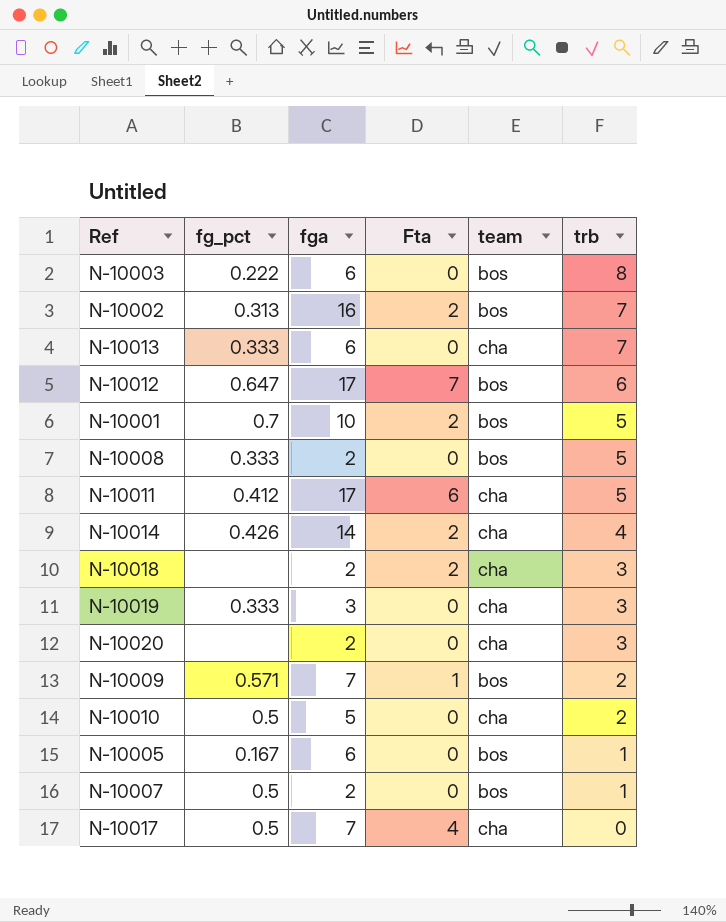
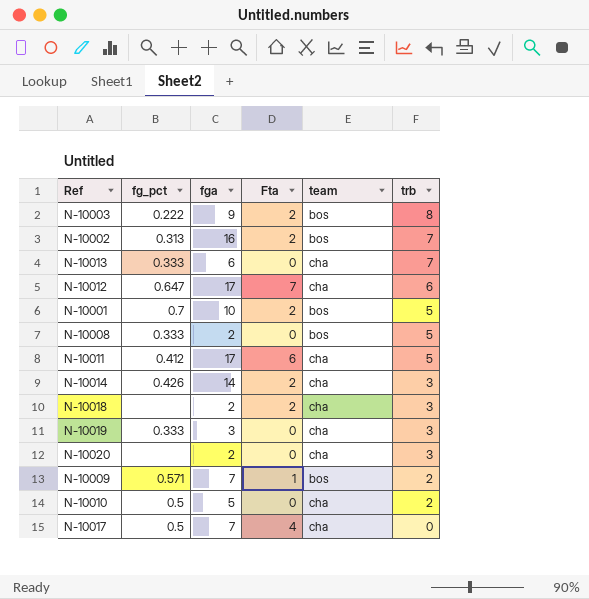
row N-10005: 0.167 | 6 | 0 | bos | 1 -> none
row N-10007: 0.5 | 2 | 0 | bos | 1 -> none
N-10003 | fga: 6 -> 9
N-10003 | Fta: 0 -> 2
N-10012 | team: bos -> cha
N-10014 | trb: 4 -> 3

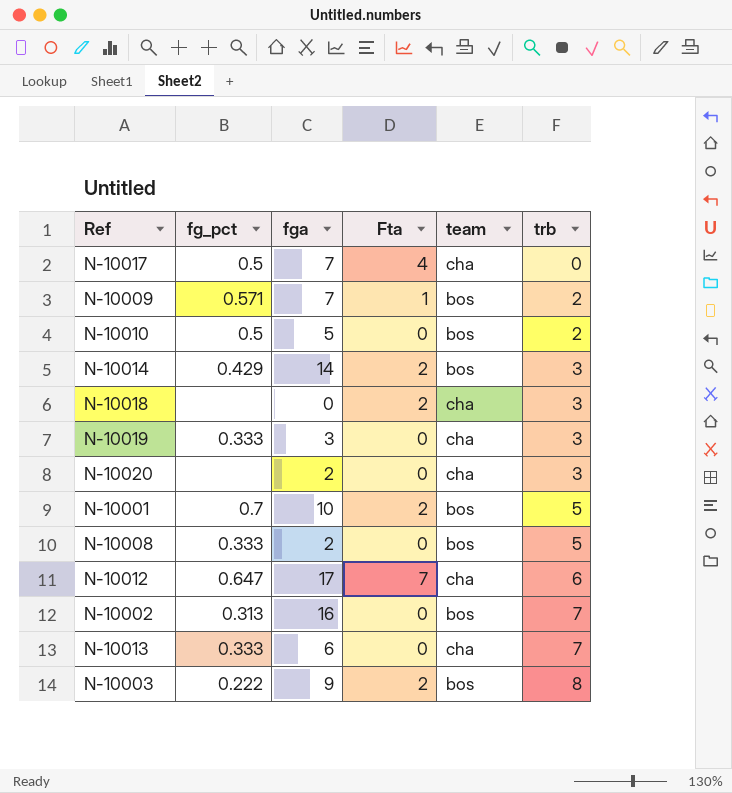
row order: trb descending -> trb ascending
row N-10011: 0.412 | 17 | 6 | cha | 5 -> none
N-10010 | team: cha -> bos
N-10014 | fg_pct: 0.426 -> 0.429
N-10014 | team: cha -> bos
N-10018 | fga: 2 -> 0
N-10002 | Fta: 2 -> 0

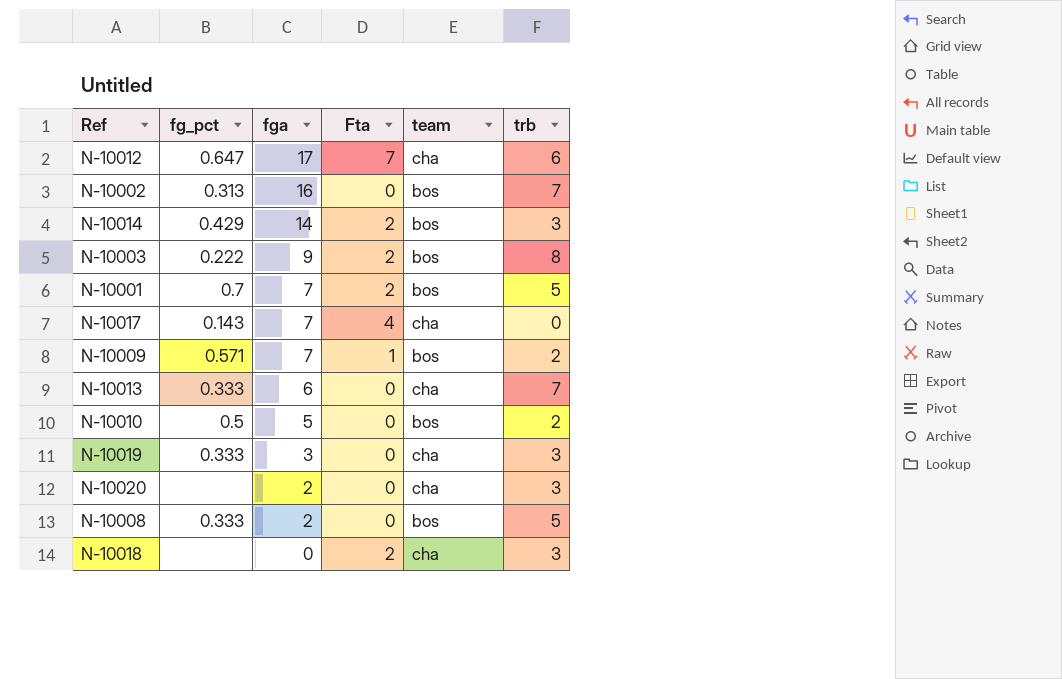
row order: trb ascending -> fga descending
N-10001 | fga: 10 -> 7
N-10017 | fg_pct: 0.5 -> 0.143

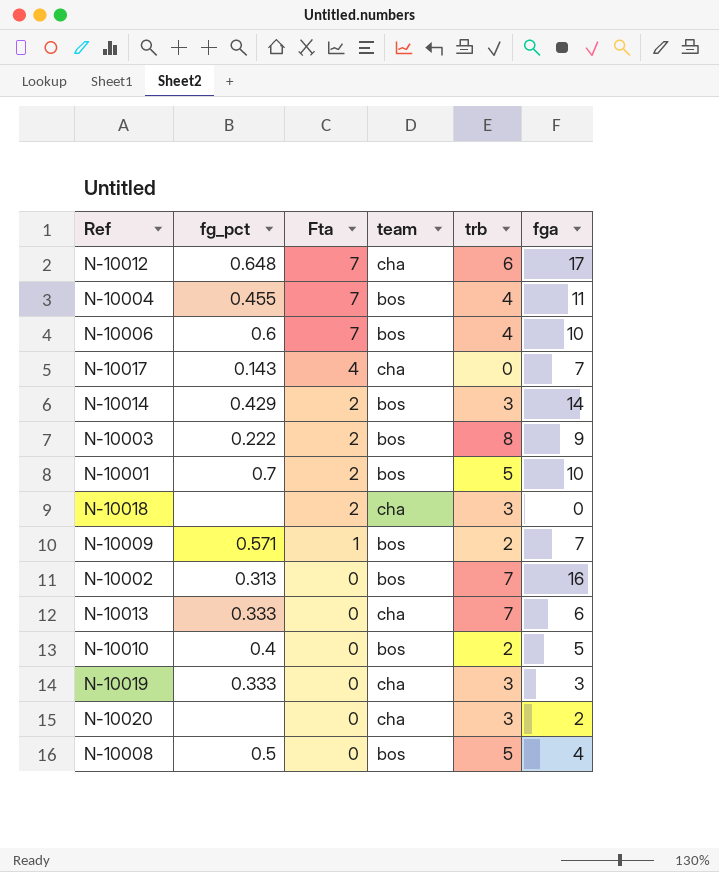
row order: fga descending -> Fta descending
column fga | position: 3 -> 6
N-10012 | fg_pct: 0.647 -> 0.648
row N-10004: none -> 0.455 | 7 | bos | 4 | 11
row N-10006: none -> 0.6 | 7 | bos | 4 | 10
N-10001 | fga: 7 -> 10
N-10010 | fg_pct: 0.5 -> 0.4
N-10008 | fg_pct: 0.333 -> 0.5
N-10008 | fga: 2 -> 4

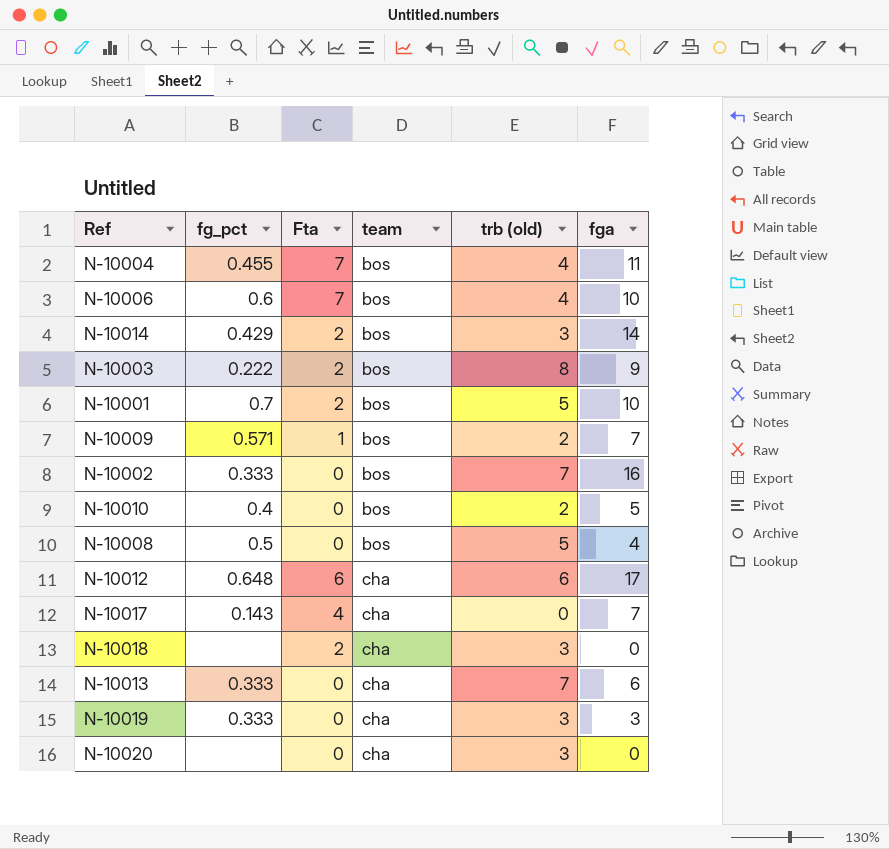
row order: Fta descending -> team ascending
column name: trb -> trb (old)
N-10002 | fg_pct: 0.313 -> 0.333
N-10012 | Fta: 7 -> 6
N-10020 | fga: 2 -> 0

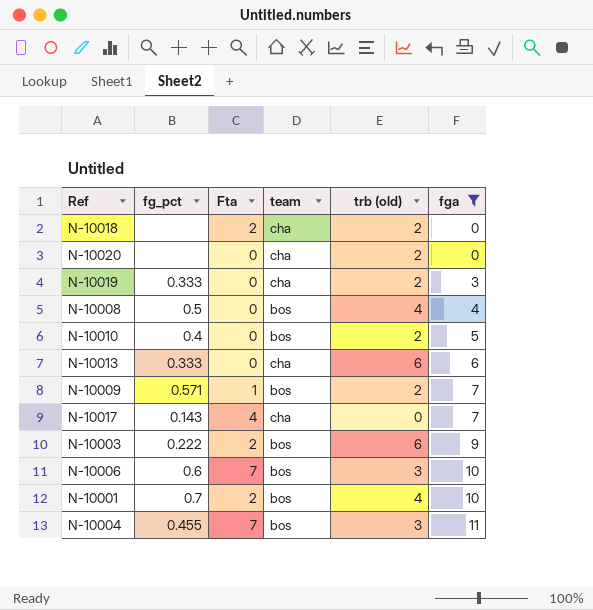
filter: none -> fga <= 11
row order: team ascending -> fga ascending
N-10018 | trb (old): 3 -> 2
N-10020 | trb (old): 3 -> 2
N-10019 | trb (old): 3 -> 2
N-10008 | trb (old): 5 -> 4
N-10013 | trb (old): 7 -> 6
N-10003 | trb (old): 8 -> 6
N-10006 | trb (old): 4 -> 3
N-10001 | trb (old): 5 -> 4
N-10004 | trb (old): 4 -> 3

